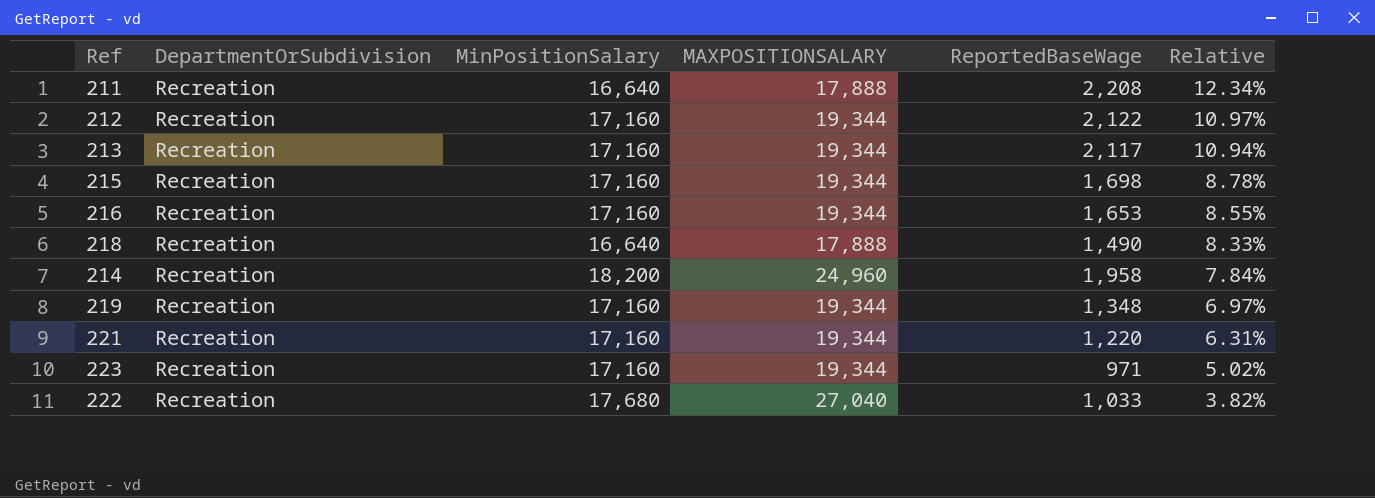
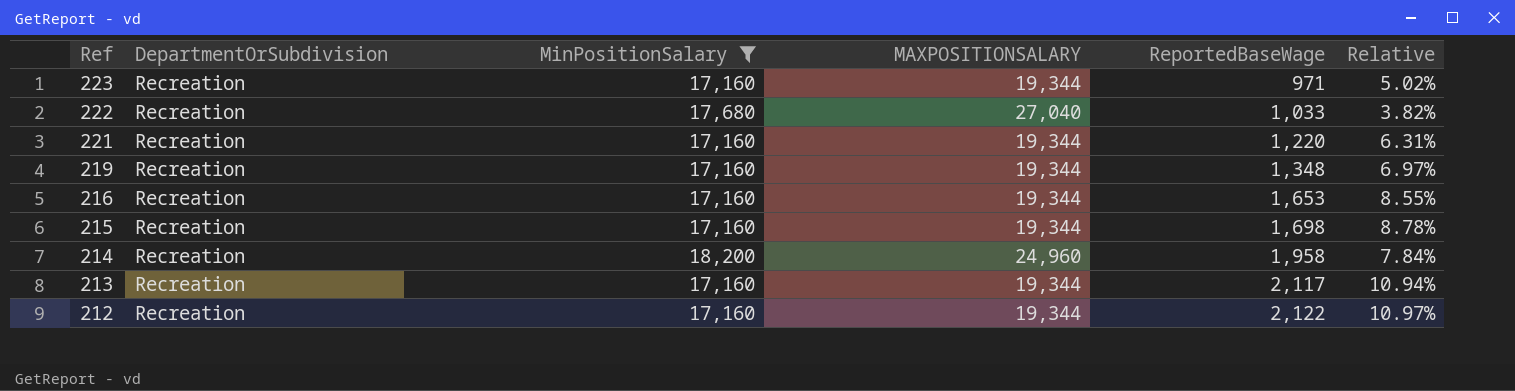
filter: none -> MinPositionSalary != 16,640
row order: Relative descending -> Ref descending

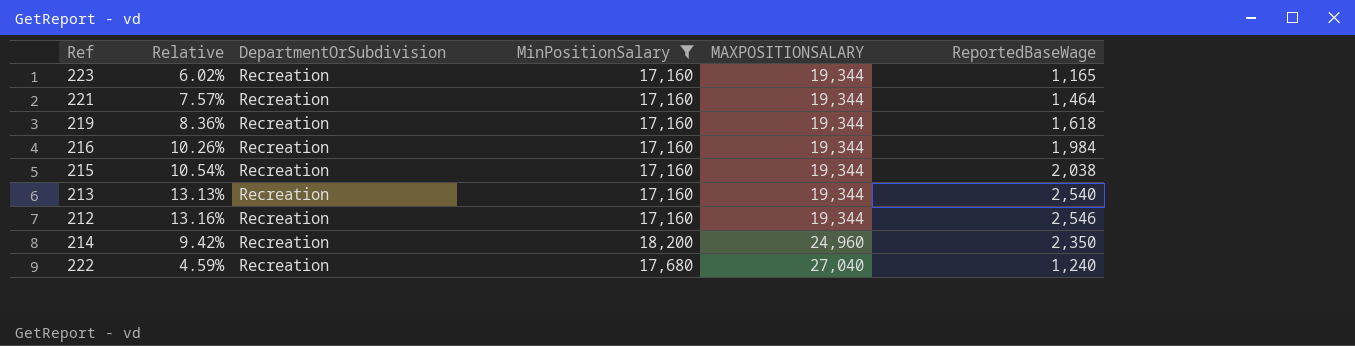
row order: Ref descending -> MAXPOSITIONSALARY ascending
column Relative | position: 6 -> 2
223 | Relative: 5.02% -> 6.02%
223 | ReportedBaseWage: 971 -> 1,165
221 | Relative: 6.31% -> 7.57%
221 | ReportedBaseWage: 1,220 -> 1,464
219 | Relative: 6.97% -> 8.36%
219 | ReportedBaseWage: 1,348 -> 1,618
216 | Relative: 8.55% -> 10.26%
216 | ReportedBaseWage: 1,653 -> 1,984
215 | Relative: 8.78% -> 10.54%
215 | ReportedBaseWage: 1,698 -> 2,038
213 | Relative: 10.94% -> 13.13%
213 | ReportedBaseWage: 2,117 -> 2,540
212 | Relative: 10.97% -> 13.16%
212 | ReportedBaseWage: 2,122 -> 2,546
214 | Relative: 7.84% -> 9.42%
214 | ReportedBaseWage: 1,958 -> 2,350
222 | Relative: 3.82% -> 4.59%
222 | ReportedBaseWage: 1,033 -> 1,240

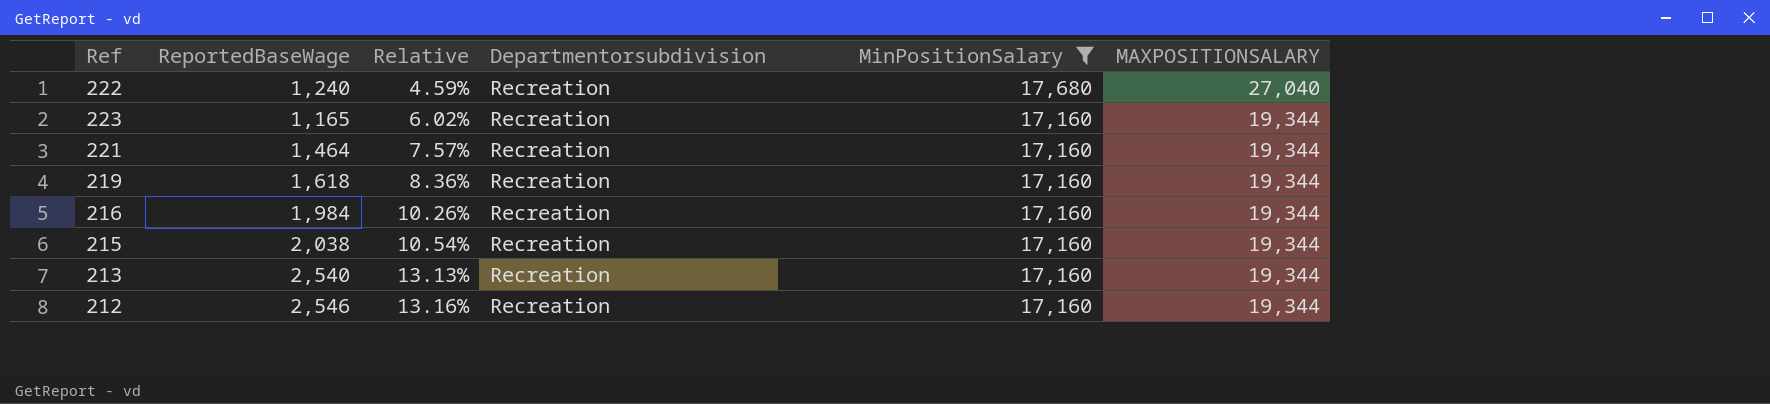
row order: MAXPOSITIONSALARY ascending -> Relative ascending
column ReportedBaseWage | position: 6 -> 2
column name: DepartmentOrSubdivision -> Departmentorsubdivision
row 214: 9.42% | Recreation | 18,200 | 24,960 | 2,350 -> none

